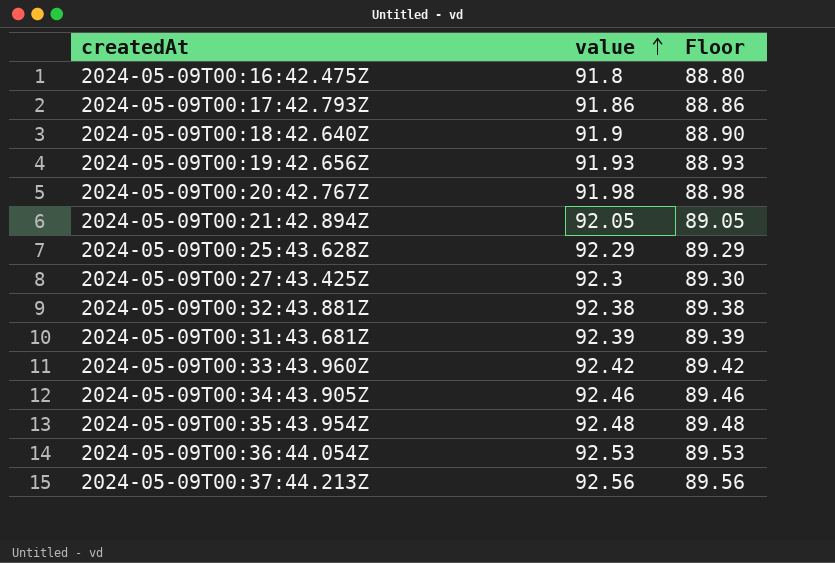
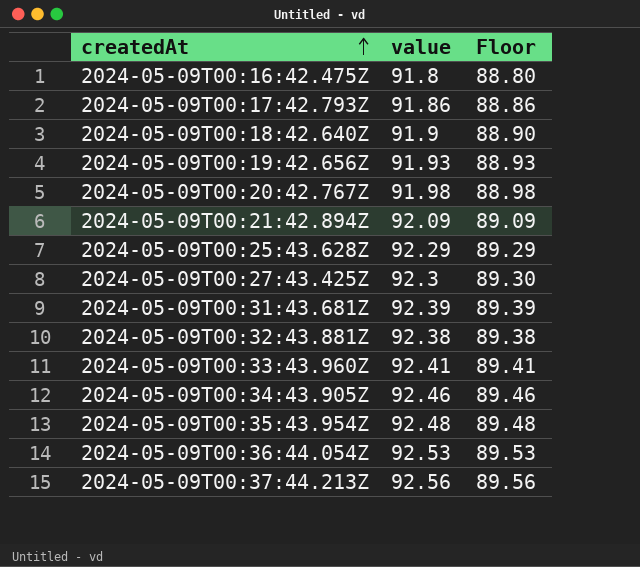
row order: value ascending -> createdAt ascending
2024-05-09T00:21:42.894Z | value: 92.05 -> 92.09
2024-05-09T00:21:42.894Z | Floor: 89.05 -> 89.09
2024-05-09T00:33:43.960Z | value: 92.42 -> 92.41
2024-05-09T00:33:43.960Z | Floor: 89.42 -> 89.41

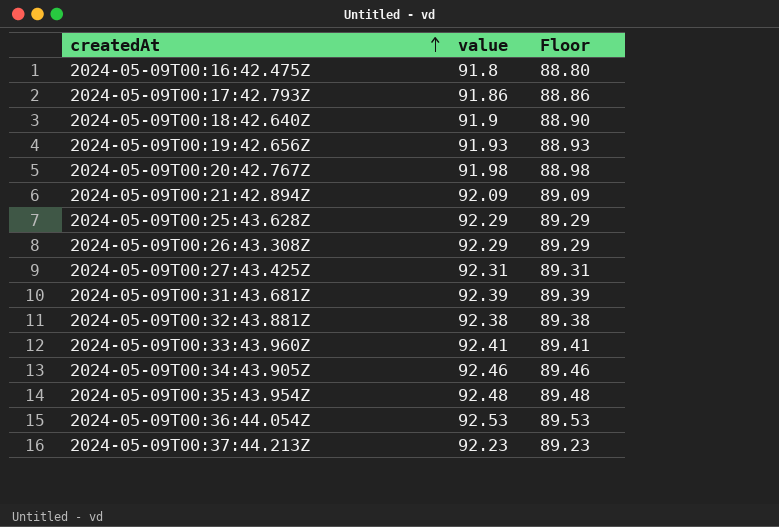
row 2024-05-09T00:26:43.308Z: none -> 92.29 | 89.29
2024-05-09T00:27:43.425Z | value: 92.3 -> 92.31
2024-05-09T00:27:43.425Z | Floor: 89.30 -> 89.31
2024-05-09T00:37:44.213Z | value: 92.56 -> 92.23
2024-05-09T00:37:44.213Z | Floor: 89.56 -> 89.23

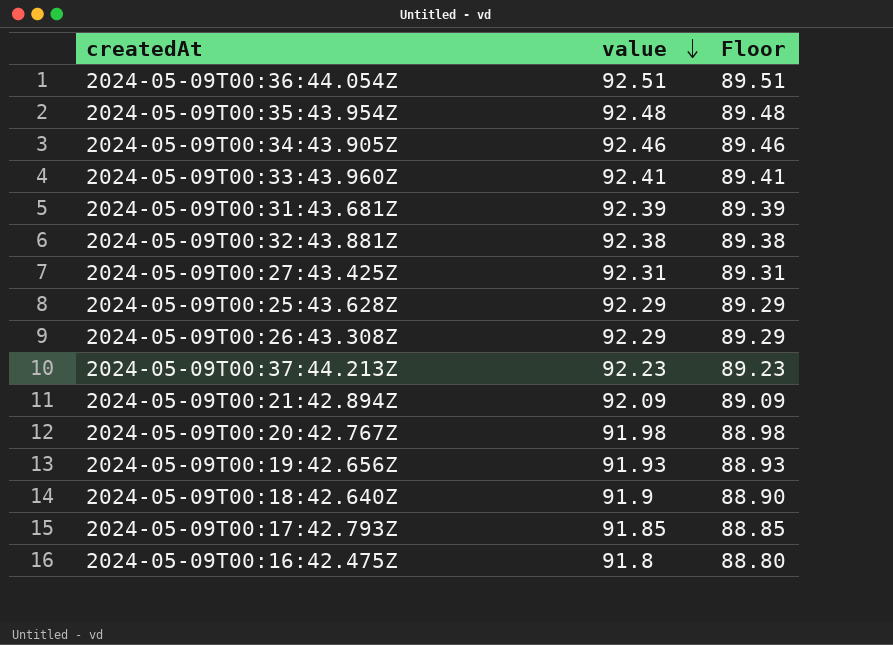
row order: createdAt ascending -> value descending
2024-05-09T00:36:44.054Z | value: 92.53 -> 92.51
2024-05-09T00:36:44.054Z | Floor: 89.53 -> 89.51
2024-05-09T00:17:42.793Z | value: 91.86 -> 91.85
2024-05-09T00:17:42.793Z | Floor: 88.86 -> 88.85

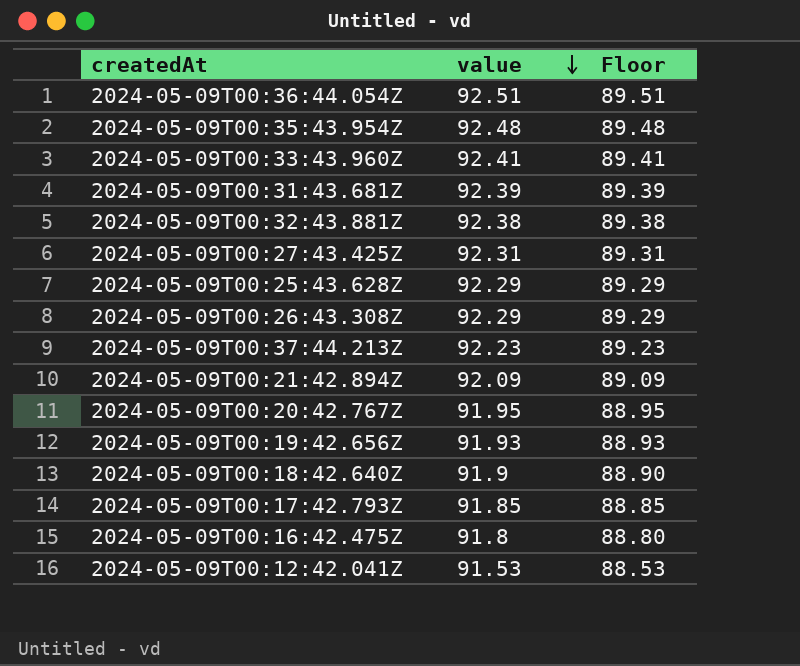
row 2024-05-09T00:34:43.905Z: 92.46 | 89.46 -> none
2024-05-09T00:20:42.767Z | value: 91.98 -> 91.95
2024-05-09T00:20:42.767Z | Floor: 88.98 -> 88.95
row 2024-05-09T00:12:42.041Z: none -> 91.53 | 88.53

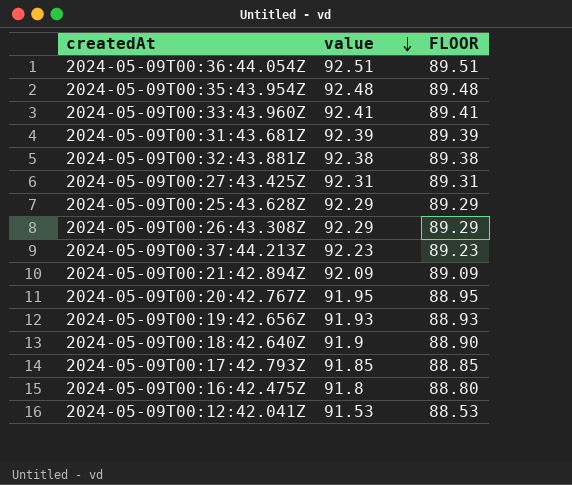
column name: Floor -> FLOOR

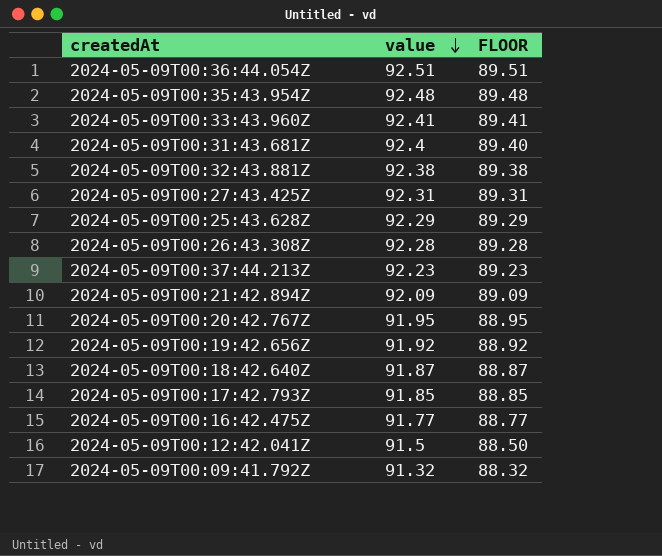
2024-05-09T00:31:43.681Z | value: 92.39 -> 92.4
2024-05-09T00:31:43.681Z | FLOOR: 89.39 -> 89.40
2024-05-09T00:26:43.308Z | value: 92.29 -> 92.28
2024-05-09T00:26:43.308Z | FLOOR: 89.29 -> 89.28
2024-05-09T00:19:42.656Z | value: 91.93 -> 91.92
2024-05-09T00:19:42.656Z | FLOOR: 88.93 -> 88.92
2024-05-09T00:18:42.640Z | value: 91.9 -> 91.87
2024-05-09T00:18:42.640Z | FLOOR: 88.90 -> 88.87
2024-05-09T00:16:42.475Z | value: 91.8 -> 91.77
2024-05-09T00:16:42.475Z | FLOOR: 88.80 -> 88.77
2024-05-09T00:12:42.041Z | value: 91.53 -> 91.5
2024-05-09T00:12:42.041Z | FLOOR: 88.53 -> 88.50
row 2024-05-09T00:09:41.792Z: none -> 91.32 | 88.32

